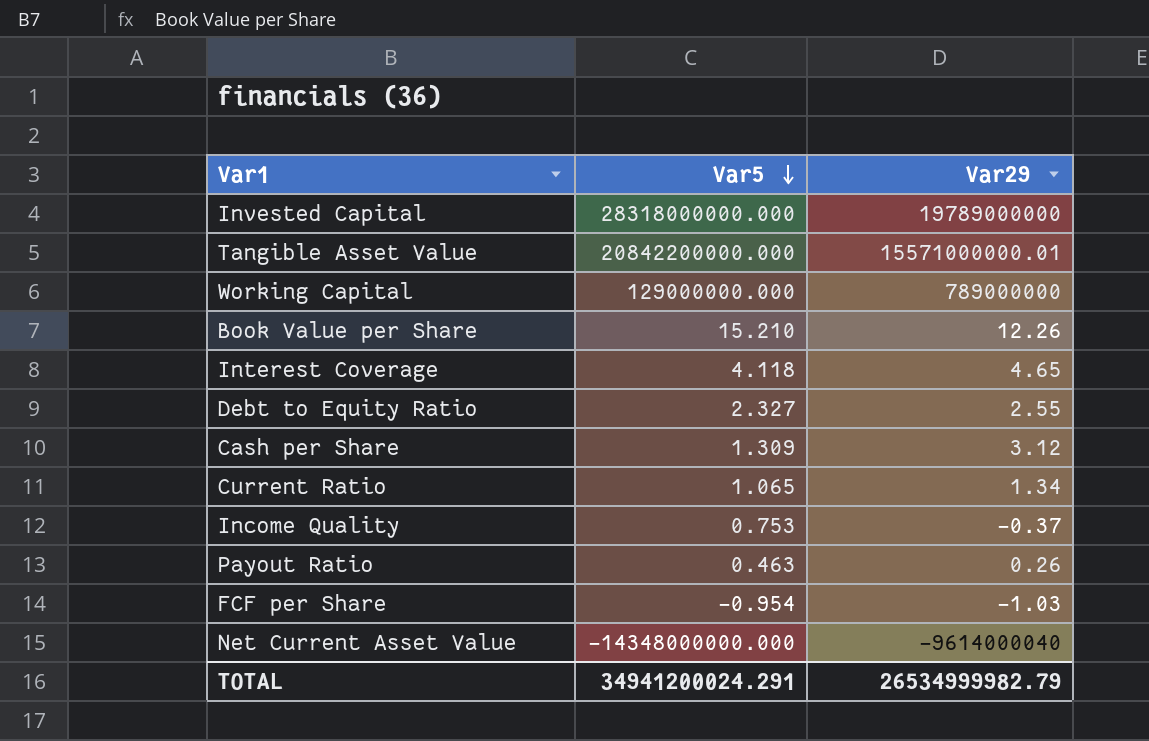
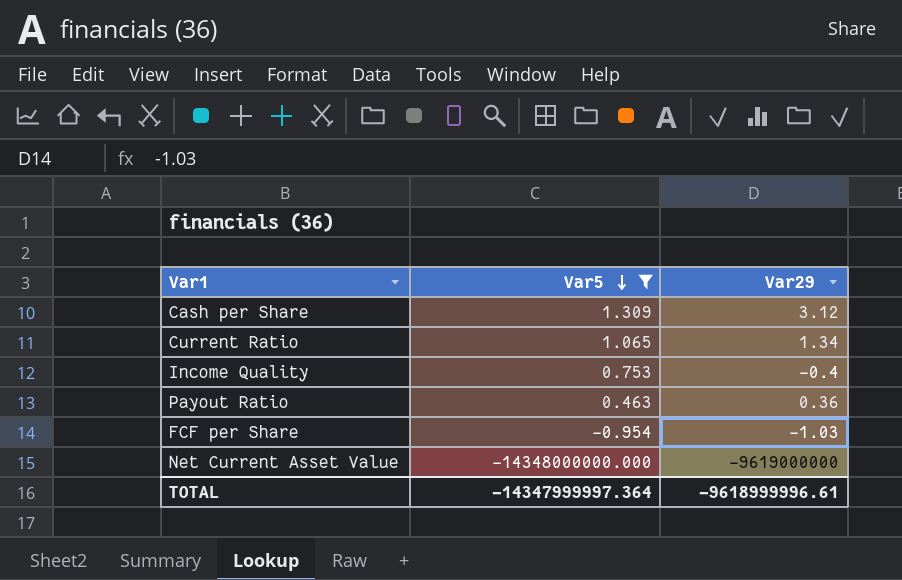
filter: none -> Var5 <= 1.309
Income Quality | Var29: -0.37 -> -0.4
Payout Ratio | Var29: 0.26 -> 0.36
Net Current Asset Value | Var29: -9614000040 -> -9619000000
TOTAL | Var5: 34941200024.291 -> -14347999997.364
TOTAL | Var29: 26534999982.79 -> -9618999996.61

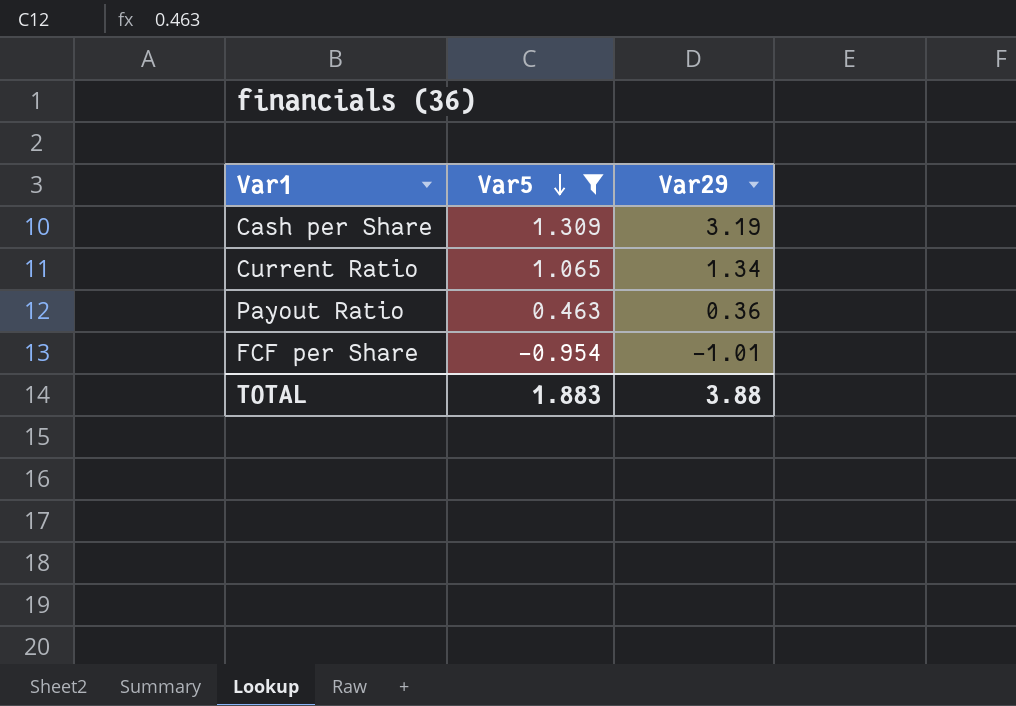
row Income Quality: 0.753 | -0.4 -> none
row Net Current Asset Value: -14348000000.000 | -9619000000 -> none
Cash per Share | Var29: 3.12 -> 3.19
FCF per Share | Var29: -1.03 -> -1.01
TOTAL | Var5: -14347999997.364 -> 1.883
TOTAL | Var29: -9618999996.61 -> 3.88

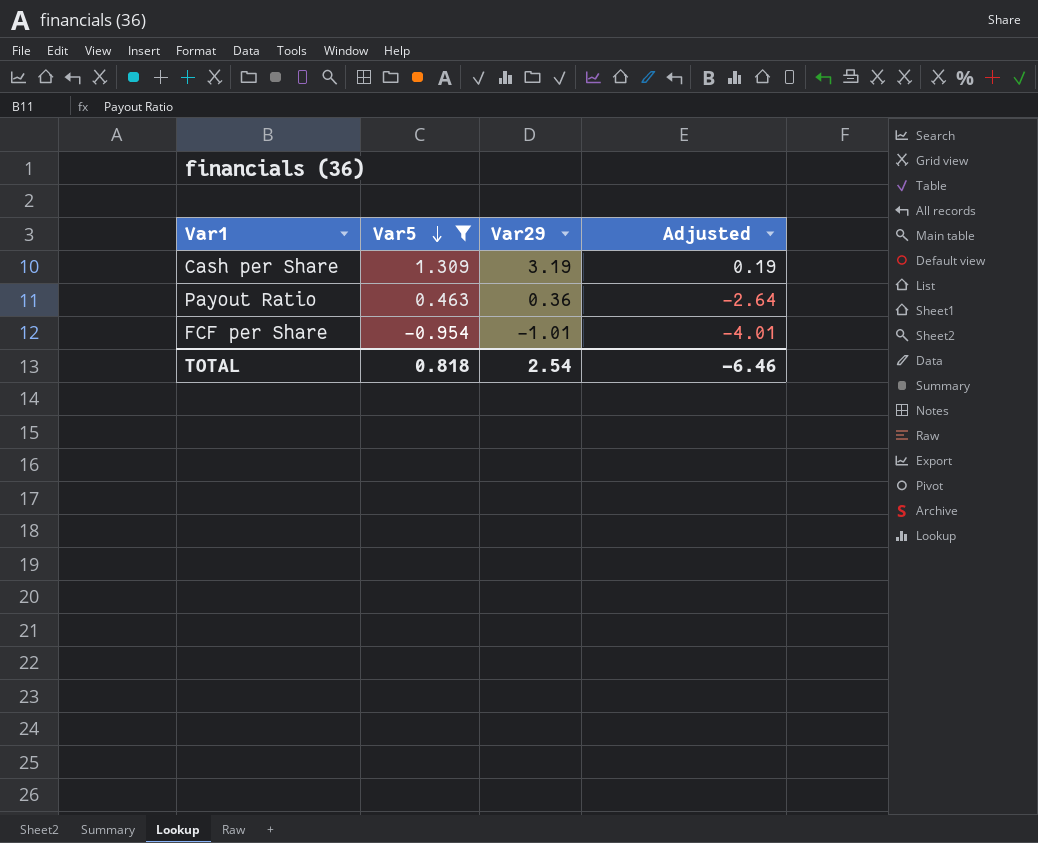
column Adjusted | formula: none -> [Var29] - 3
row Current Ratio: 1.065 | 1.34 -> none
TOTAL | Var5: 1.883 -> 0.818
TOTAL | Var29: 3.88 -> 2.54

